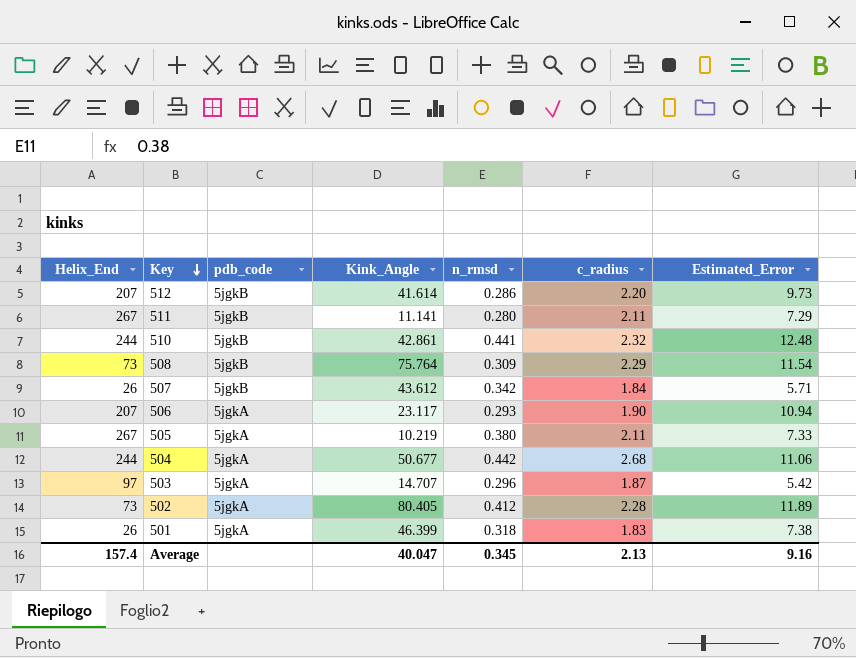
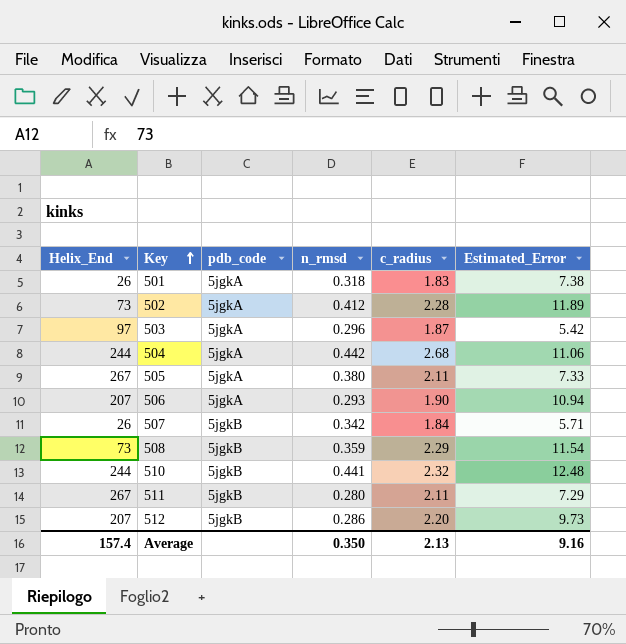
row order: Key descending -> Key ascending
column Kink_Angle | position: 4 -> none
508 | n_rmsd: 0.309 -> 0.359
Average | n_rmsd: 0.345 -> 0.350

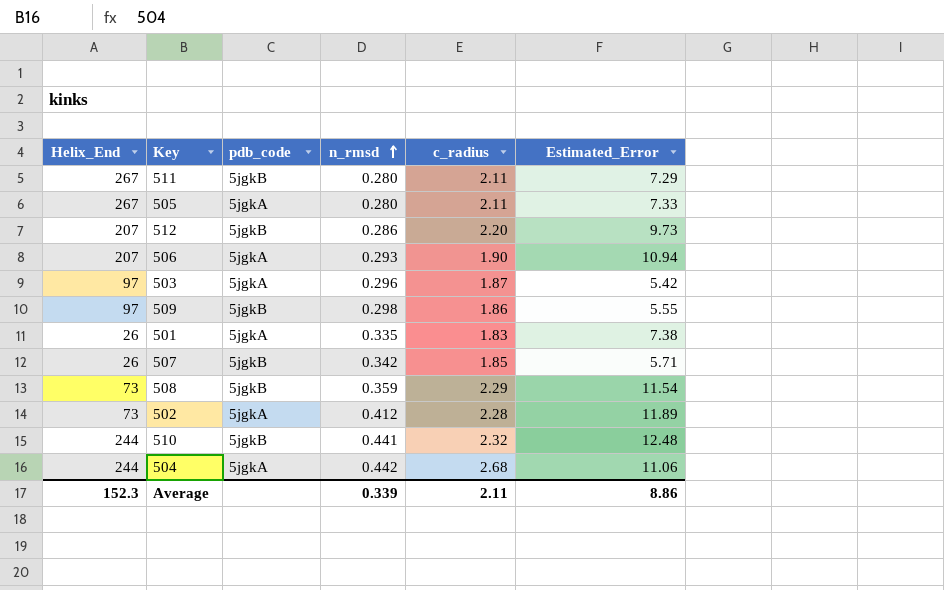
row order: Key ascending -> n_rmsd ascending
505 | n_rmsd: 0.380 -> 0.280
row 509: none -> 97 | 5jgkB | 0.298 | 1.86 | 5.55
501 | n_rmsd: 0.318 -> 0.335
507 | c_radius: 1.84 -> 1.85
Average | Helix_End: 157.4 -> 152.3
Average | n_rmsd: 0.350 -> 0.339
Average | c_radius: 2.13 -> 2.11
Average | Estimated_Error: 9.16 -> 8.86

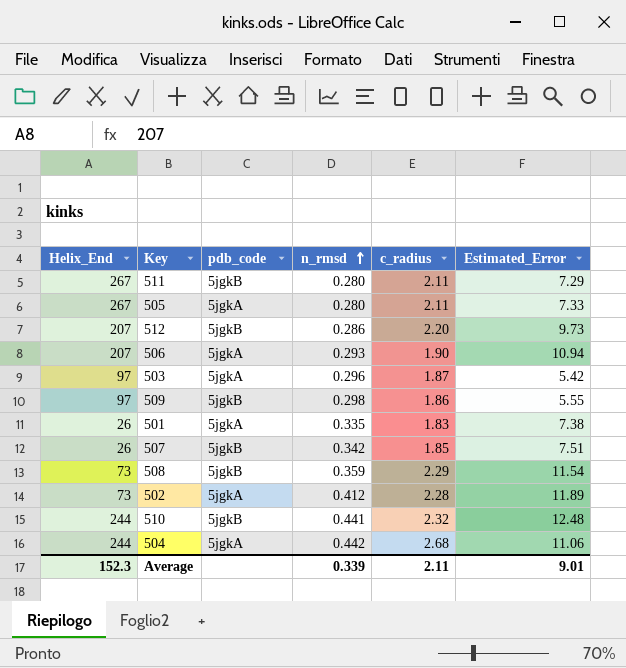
507 | Estimated_Error: 5.71 -> 7.51
Average | Estimated_Error: 8.86 -> 9.01

